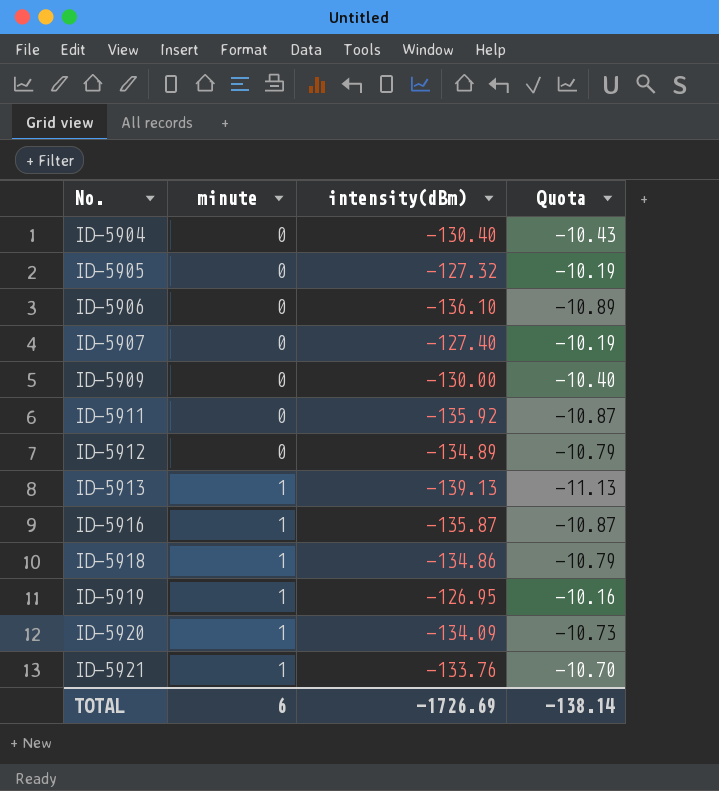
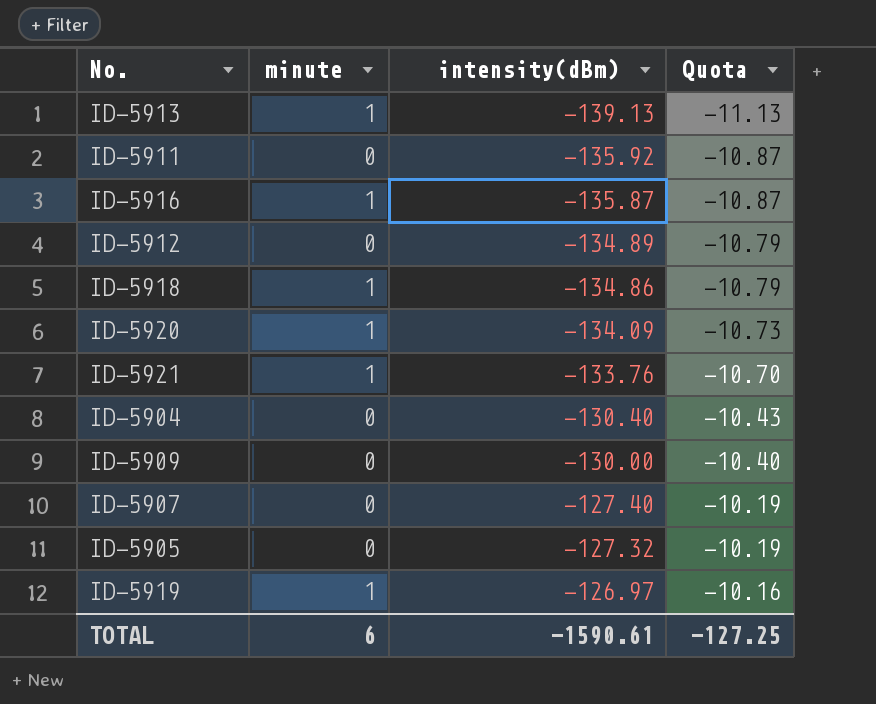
row order: No. ascending -> intensity(dBm) ascending
row ID-5906: 0 | -136.10 | -10.89 -> none
ID-5919 | intensity(dBm): -126.95 -> -126.97
TOTAL | intensity(dBm): -1726.69 -> -1590.61
TOTAL | Quota: -138.14 -> -127.25

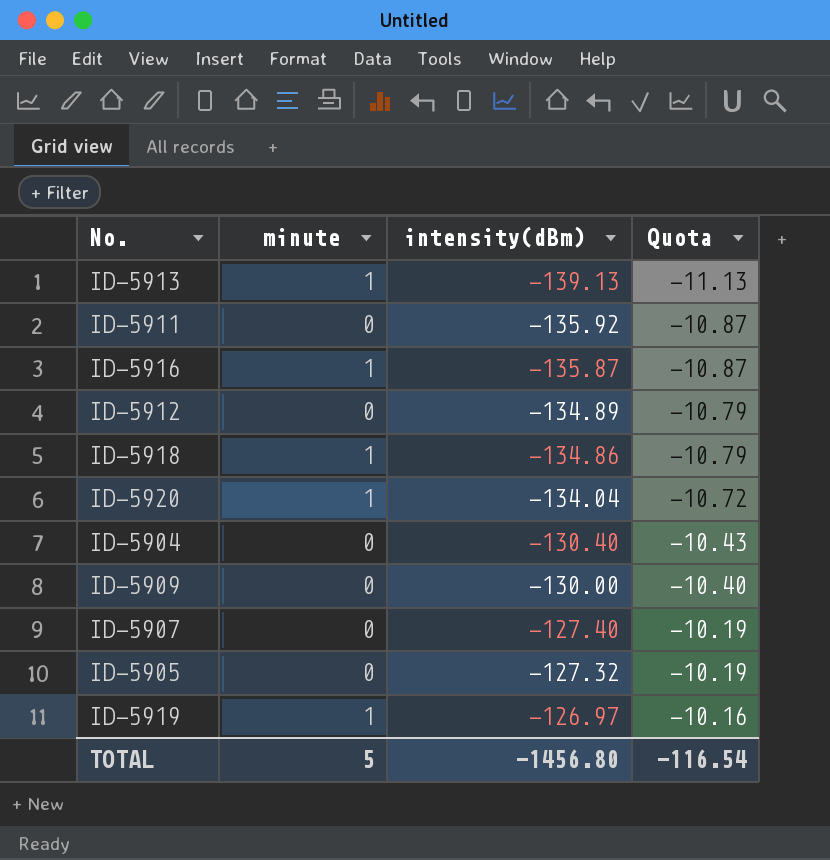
row ID-5921: 1 | -133.76 | -10.70 -> none
ID-5920 | intensity(dBm): -134.09 -> -134.04
ID-5920 | Quota: -10.73 -> -10.72
TOTAL | minute: 6 -> 5
TOTAL | intensity(dBm): -1590.61 -> -1456.80
TOTAL | Quota: -127.25 -> -116.54

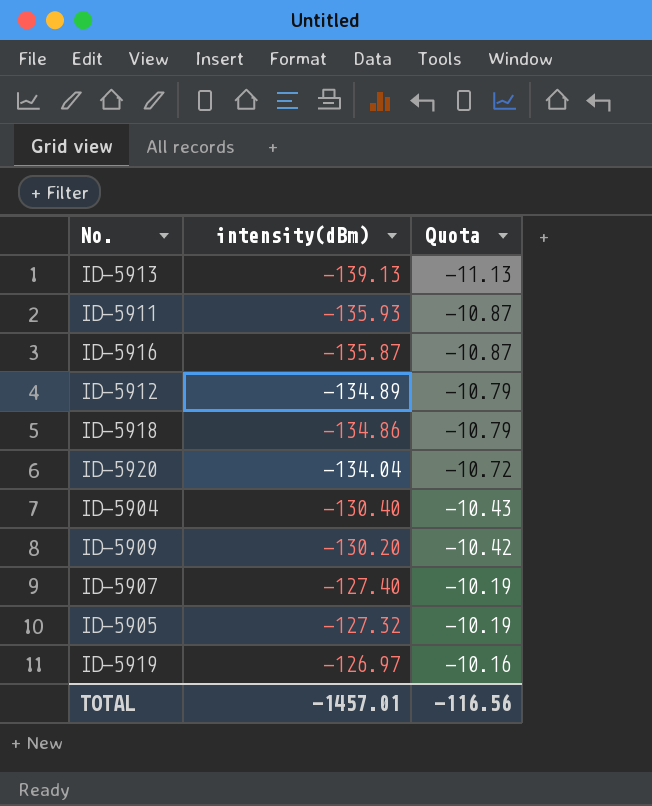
column minute | position: 2 -> none
ID-5911 | intensity(dBm): -135.92 -> -135.93
ID-5909 | intensity(dBm): -130.00 -> -130.20
ID-5909 | Quota: -10.40 -> -10.42
TOTAL | intensity(dBm): -1456.80 -> -1457.01
TOTAL | Quota: -116.54 -> -116.56

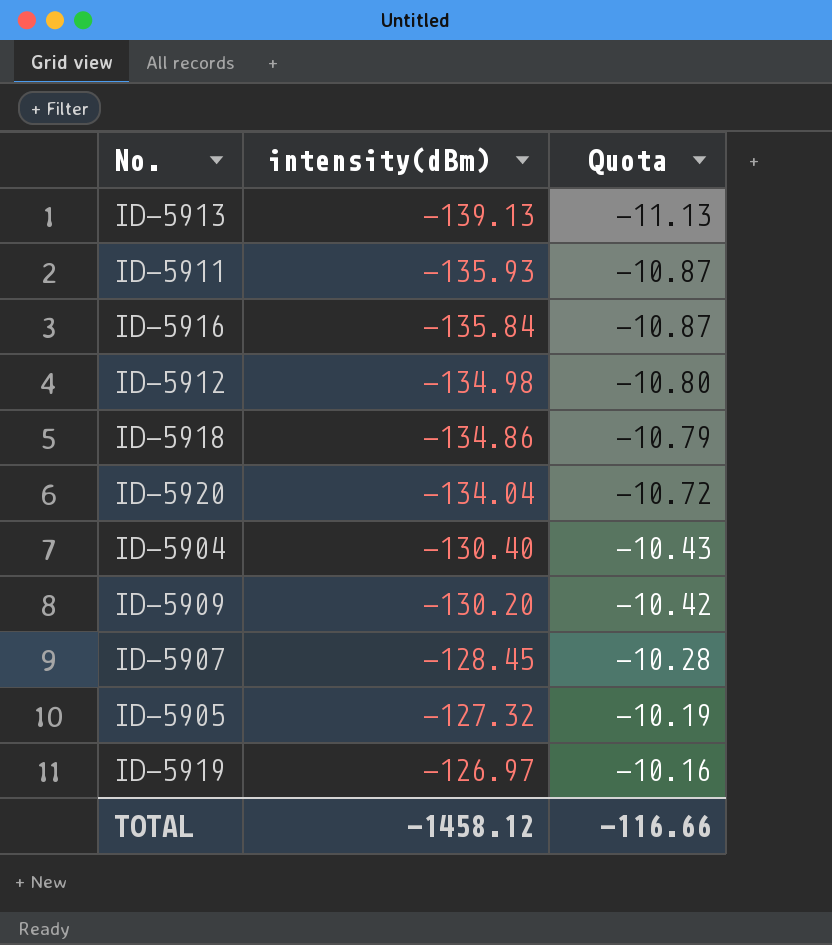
ID-5916 | intensity(dBm): -135.87 -> -135.84
ID-5912 | intensity(dBm): -134.89 -> -134.98
ID-5912 | Quota: -10.79 -> -10.80
ID-5907 | intensity(dBm): -127.40 -> -128.45
ID-5907 | Quota: -10.19 -> -10.28
TOTAL | intensity(dBm): -1457.01 -> -1458.12
TOTAL | Quota: -116.56 -> -116.66

